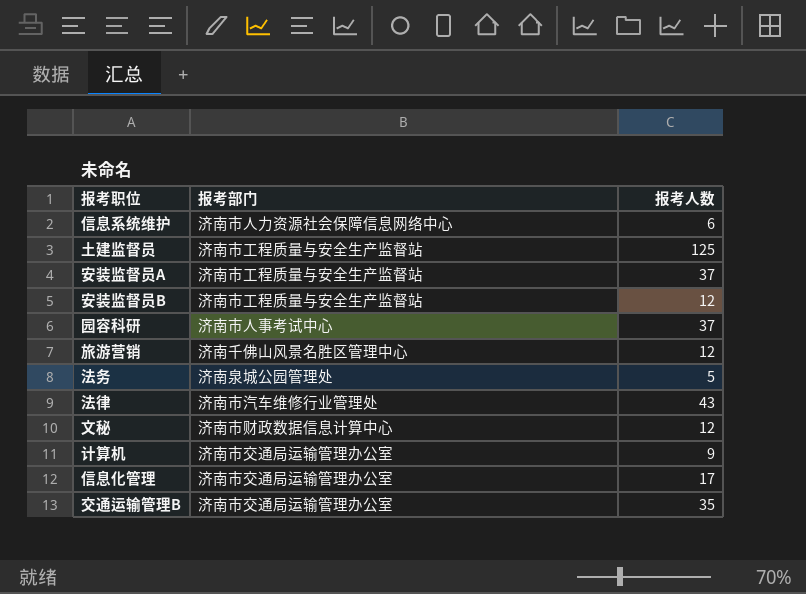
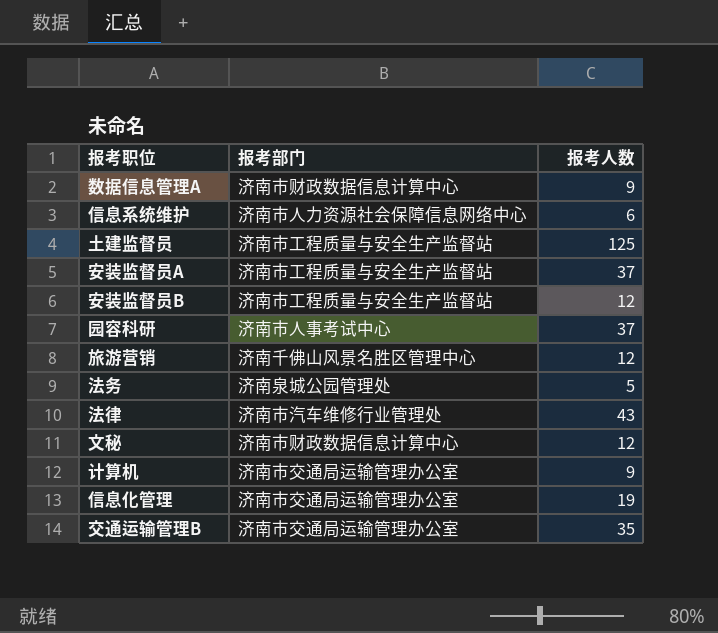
row 数据信息管理A: none -> 济南市财政数据信息计算中心 | 9
信息化管理 | 报考人数: 17 -> 19

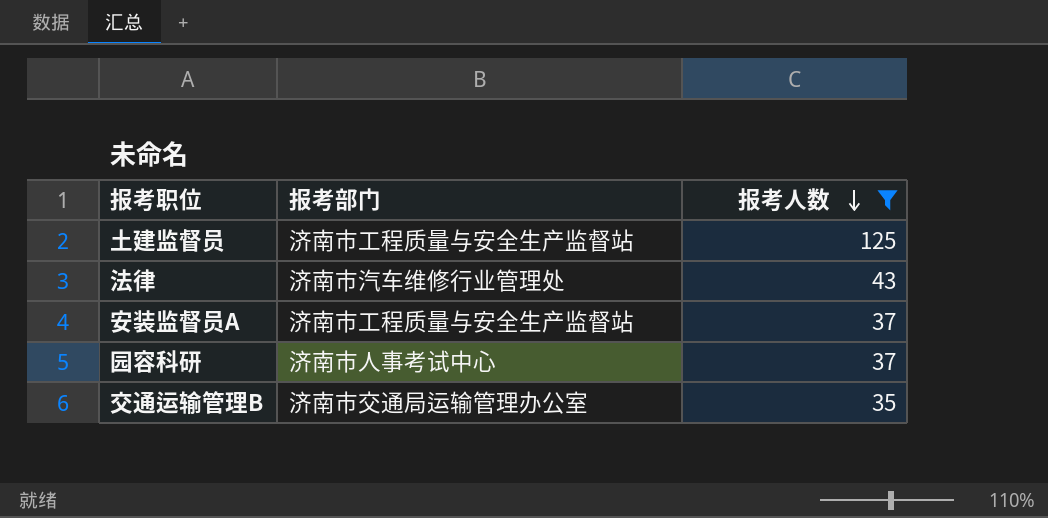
filter: none -> 报考人数 >= 35
row order: none -> 报考人数 descending

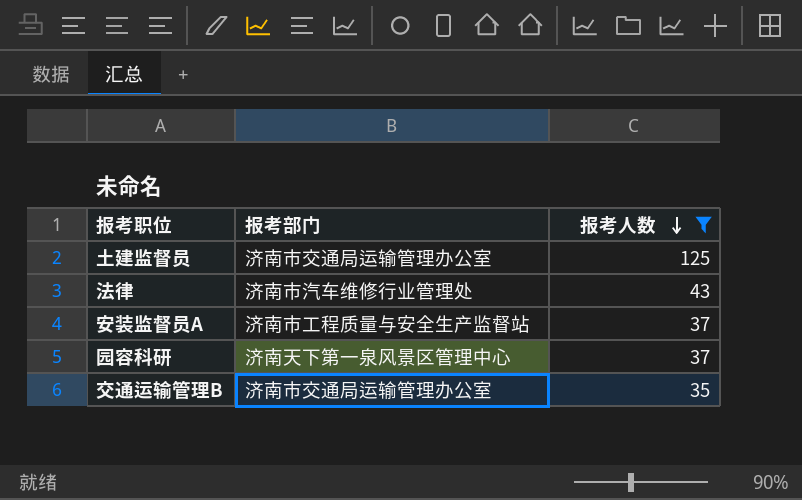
土建监督员 | 报考部门: 济南市工程质量与安全生产监督站 -> 济南市交通局运输管理办公室
园容科研 | 报考部门: 济南市人事考试中心 -> 济南天下第一泉风景区管理中心

